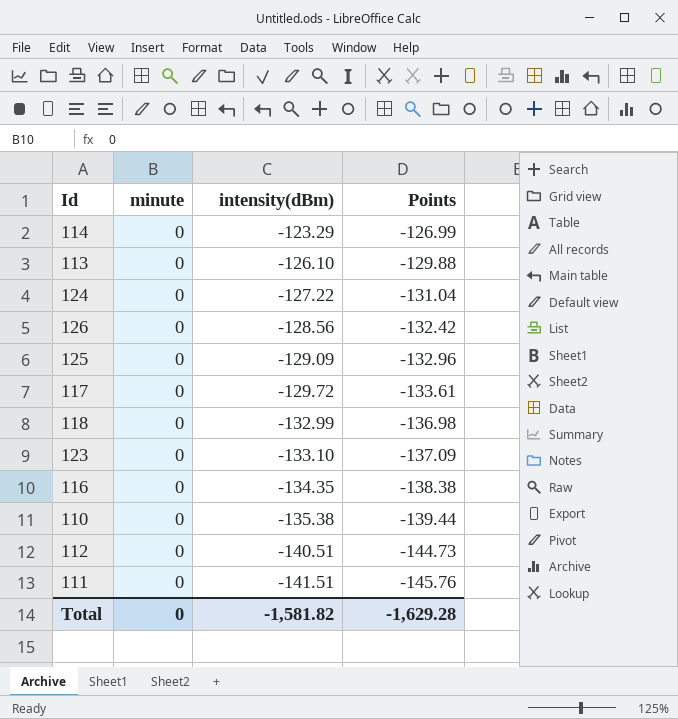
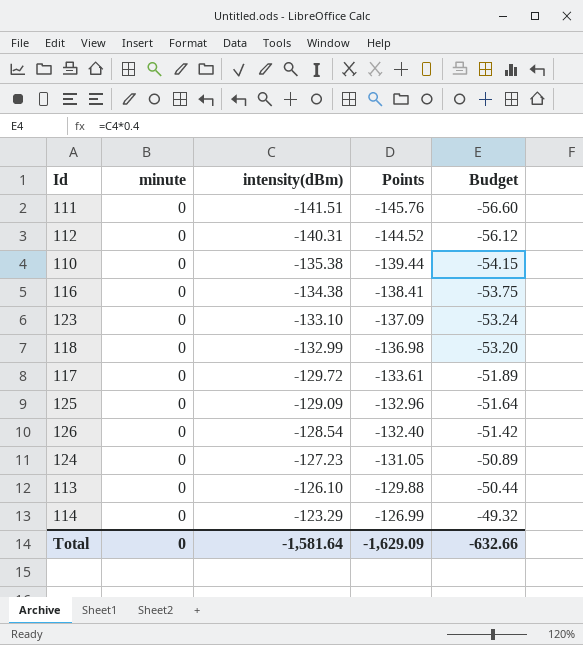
row order: intensity(dBm) descending -> intensity(dBm) ascending
column Budget | formula: none -> [intensity(dBm)] * 0.4
112 | intensity(dBm): -140.51 -> -140.31
112 | Points: -144.73 -> -144.52
116 | intensity(dBm): -134.35 -> -134.38
116 | Points: -138.38 -> -138.41
126 | intensity(dBm): -128.56 -> -128.54
126 | Points: -132.42 -> -132.40
124 | intensity(dBm): -127.22 -> -127.23
124 | Points: -131.04 -> -131.05
Total | intensity(dBm): -1,581.82 -> -1,581.64
Total | Points: -1,629.28 -> -1,629.09

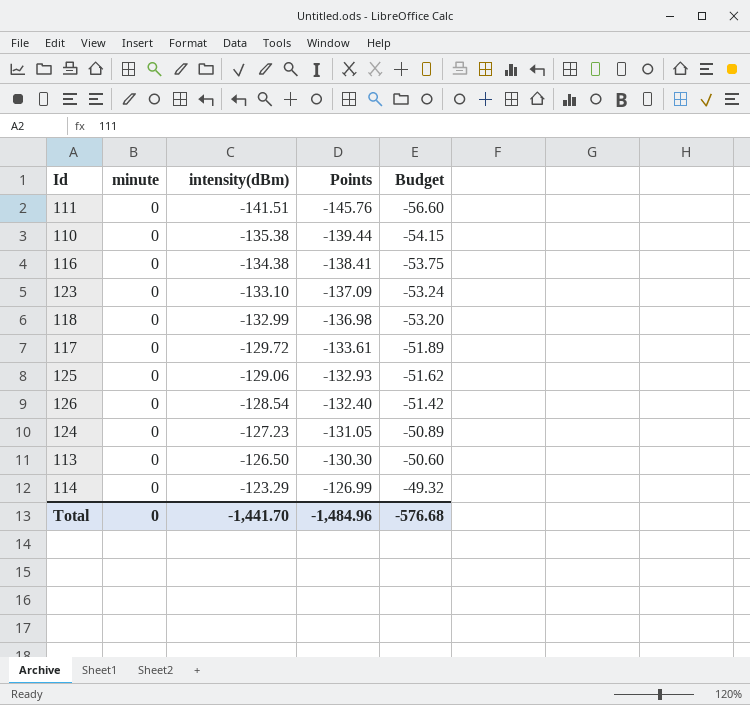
row 112: 0 | -140.31 | -144.52 | -56.12 -> none
125 | intensity(dBm): -129.09 -> -129.06
125 | Points: -132.96 -> -132.93
125 | Budget: -51.64 -> -51.62
113 | intensity(dBm): -126.10 -> -126.50
113 | Points: -129.88 -> -130.30
113 | Budget: -50.44 -> -50.60
Total | intensity(dBm): -1,581.64 -> -1,441.70
Total | Points: -1,629.09 -> -1,484.96
Total | Budget: -632.66 -> -576.68

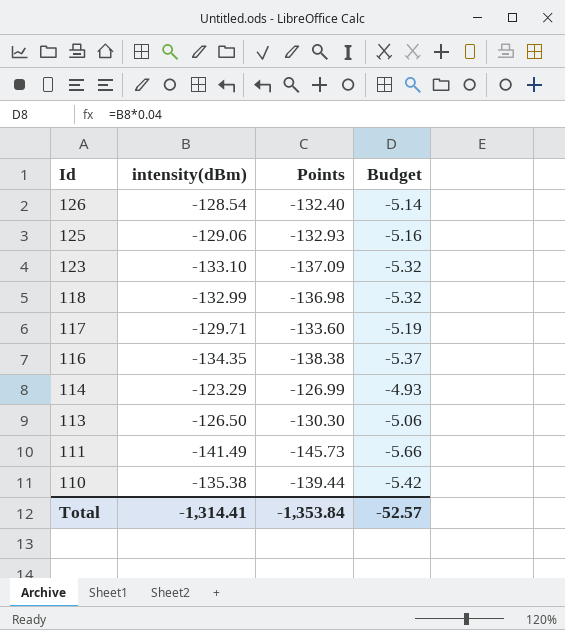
row order: intensity(dBm) ascending -> Id descending
column minute | position: 2 -> none
column Budget | formula: [intensity(dBm)] * 0.4 -> [intensity(dBm)] * 0.04
row 124: 0 | -127.23 | -131.05 | -50.89 -> none
117 | intensity(dBm): -129.72 -> -129.71
117 | Points: -133.61 -> -133.60
116 | intensity(dBm): -134.38 -> -134.35
116 | Points: -138.41 -> -138.38
111 | intensity(dBm): -141.51 -> -141.49
111 | Points: -145.76 -> -145.73
Total | intensity(dBm): -1,441.70 -> -1,314.41
Total | Points: -1,484.96 -> -1,353.84
Total | Budget: -576.68 -> -52.57

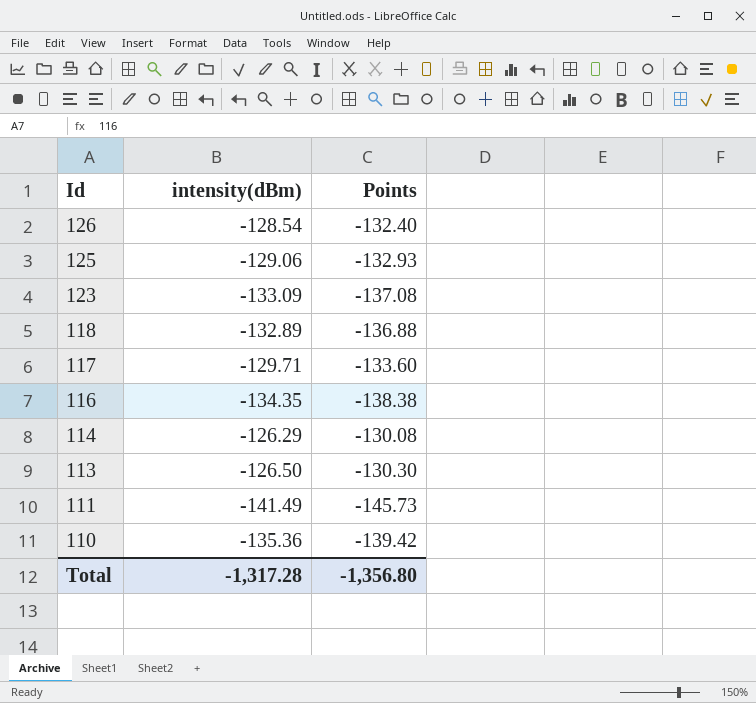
column Budget | formula: [intensity(dBm)] * 0.04 -> none
123 | intensity(dBm): -133.10 -> -133.09
123 | Points: -137.09 -> -137.08
118 | intensity(dBm): -132.99 -> -132.89
118 | Points: -136.98 -> -136.88
114 | intensity(dBm): -123.29 -> -126.29
114 | Points: -126.99 -> -130.08
110 | intensity(dBm): -135.38 -> -135.36
110 | Points: -139.44 -> -139.42
Total | intensity(dBm): -1,314.41 -> -1,317.28
Total | Points: -1,353.84 -> -1,356.80

